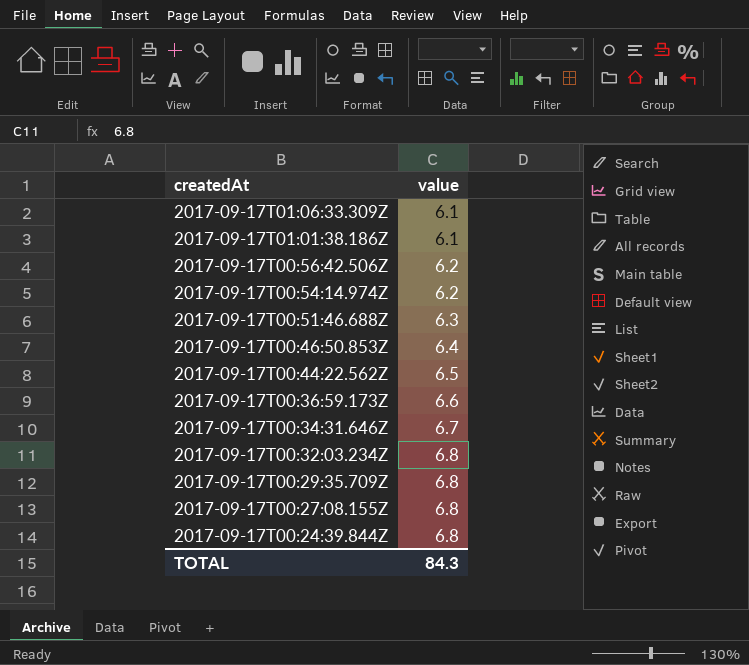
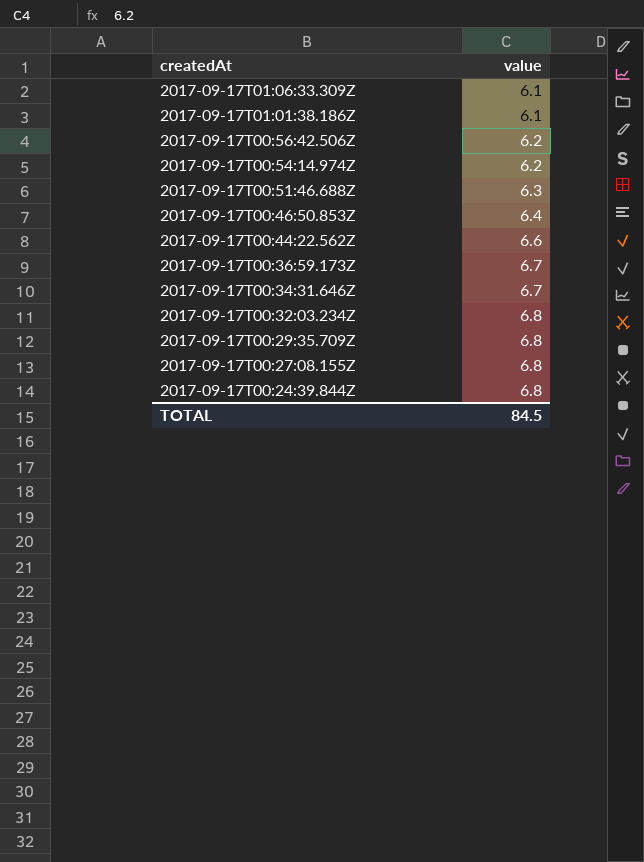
2017-09-17T00:44:22.562Z | value: 6.5 -> 6.6
2017-09-17T00:36:59.173Z | value: 6.6 -> 6.7
TOTAL | value: 84.3 -> 84.5

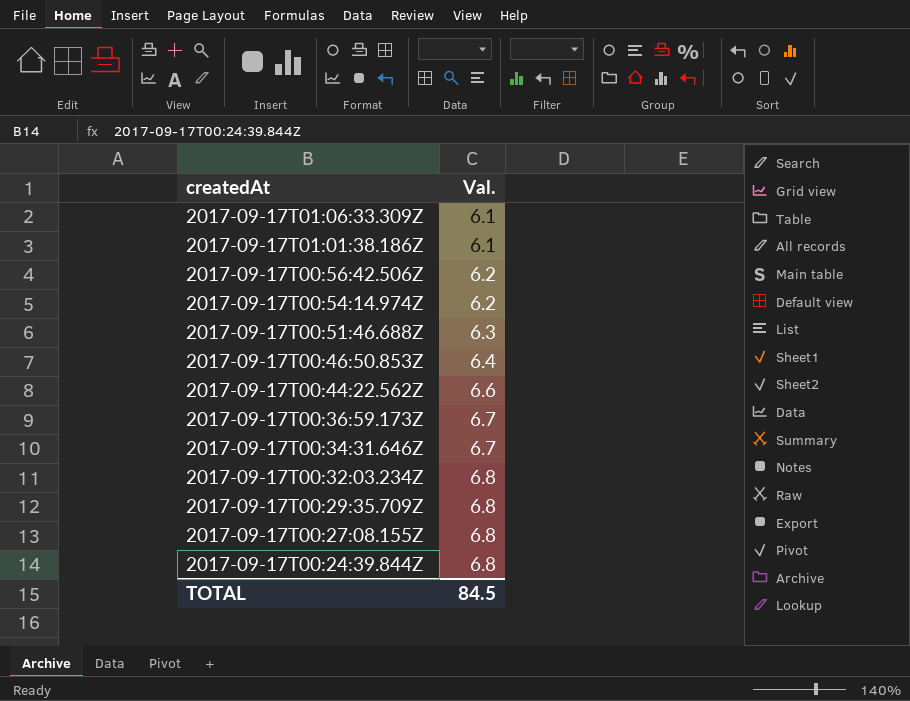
column name: value -> Val.

